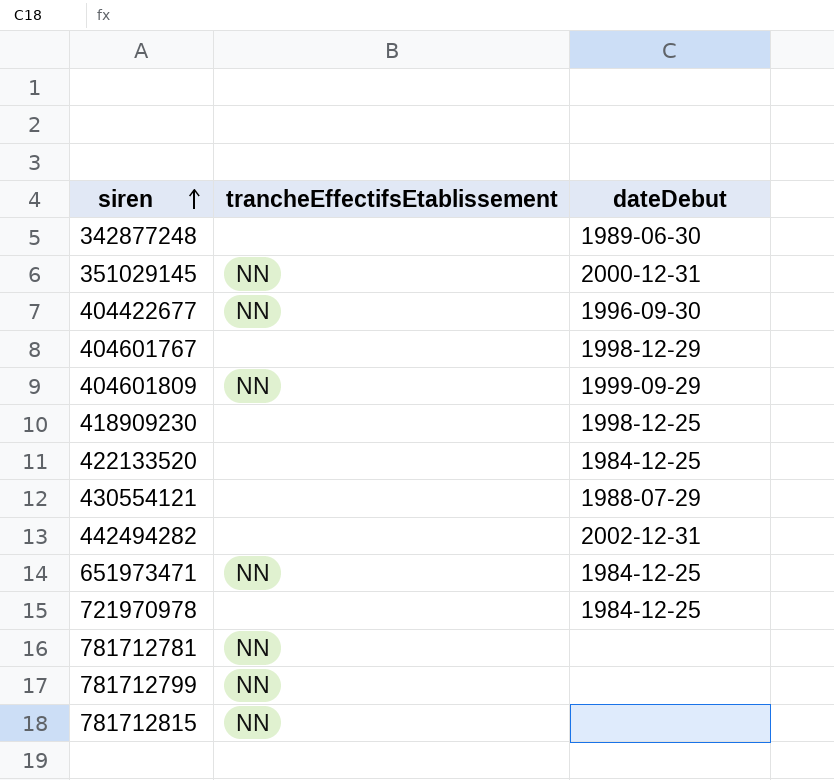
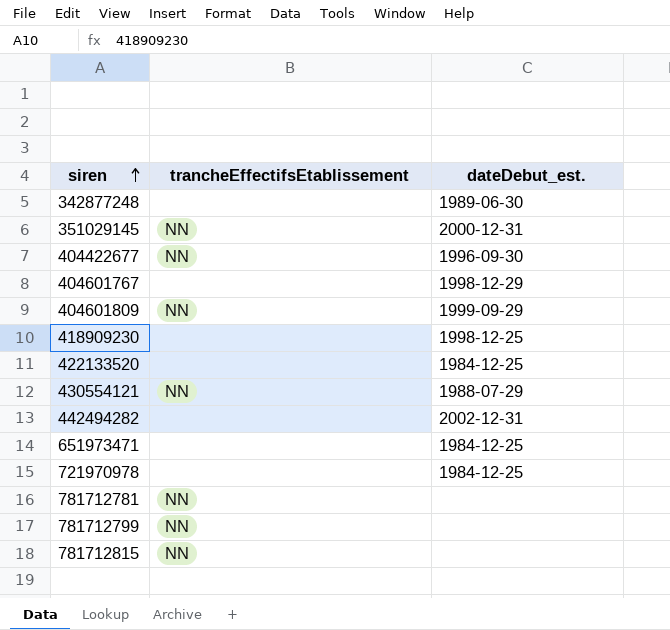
column name: dateDebut -> dateDebut_est.
430554121 | trancheEffectifsEtablissement: none -> NN
651973471 | trancheEffectifsEtablissement: NN -> none

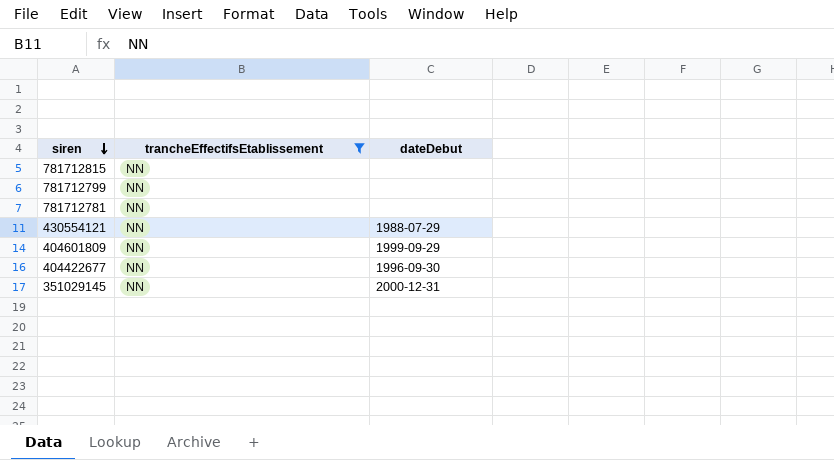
filter: none -> trancheEffectifsEtablissement = NN
row order: siren ascending -> siren descending
column name: dateDebut_est. -> dateDebut

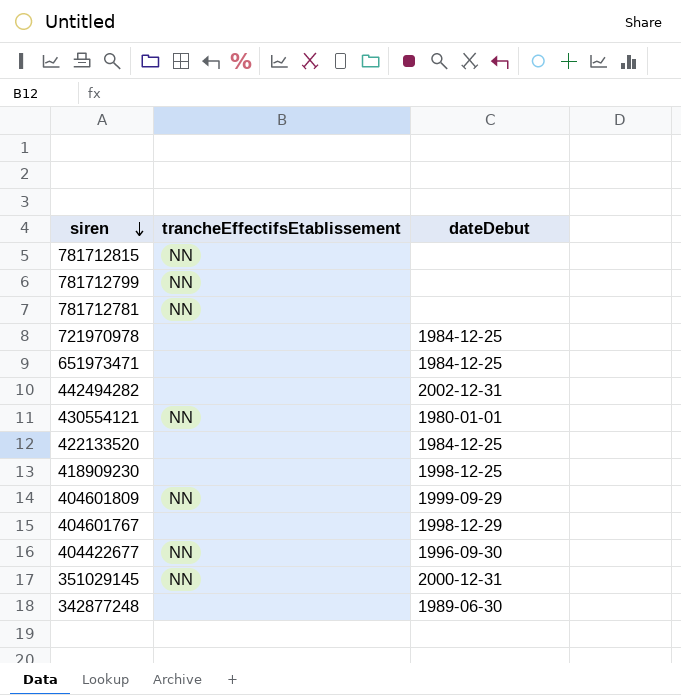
filter: trancheEffectifsEtablissement = NN -> none
430554121 | dateDebut: 1988-07-29 -> 1980-01-01

